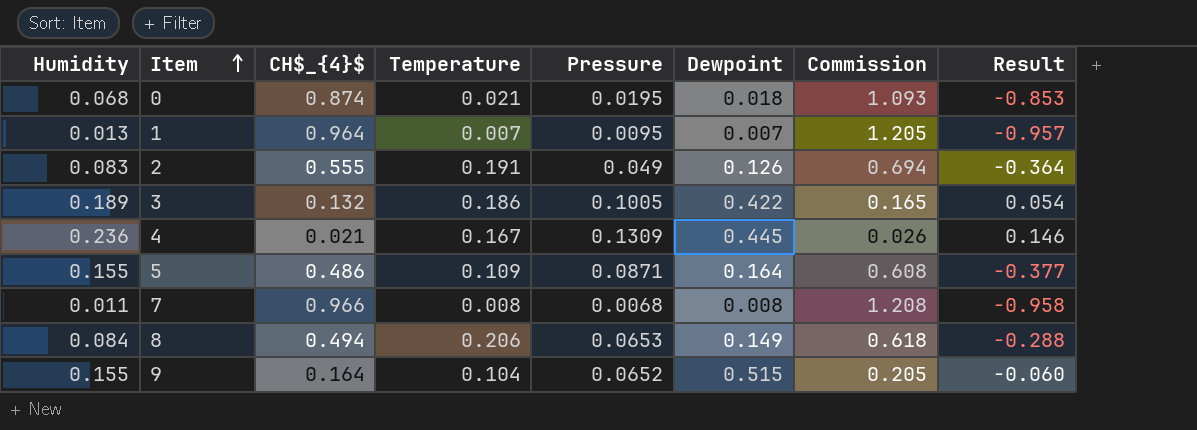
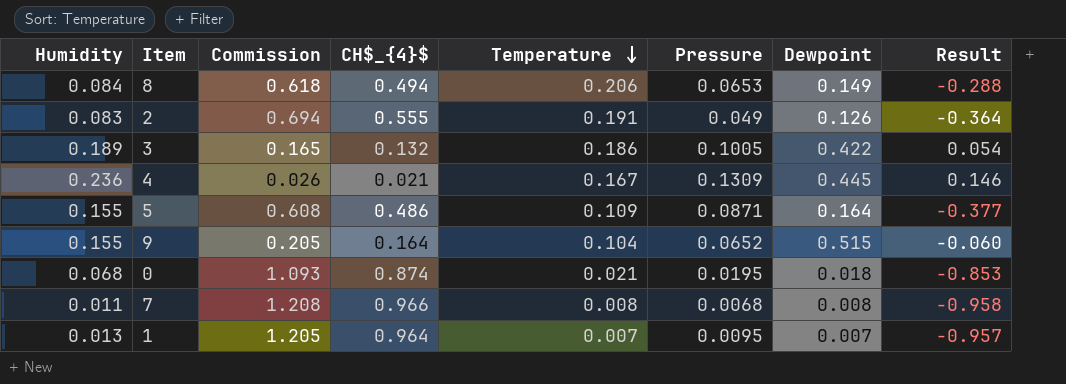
row order: Item ascending -> Temperature descending
column Commission | position: 7 -> 3

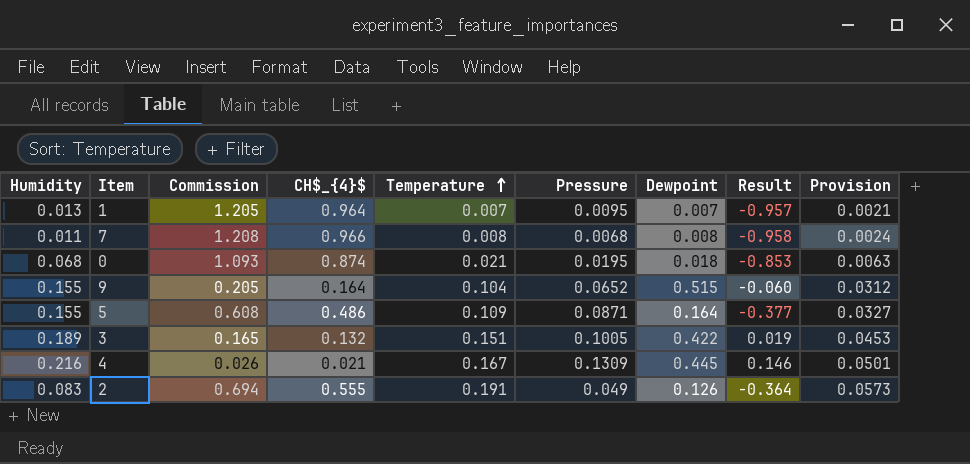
row order: Temperature descending -> Temperature ascending
column Provision | formula: none -> [Temperature] * 0.3
row 8: 0.084 | 0.618 | 0.494 | 0.206 | 0.0653 | 0.149 | -0.288 -> none
3 | Temperature: 0.186 -> 0.151
3 | Result: 0.054 -> 0.019
4 | Humidity: 0.236 -> 0.216

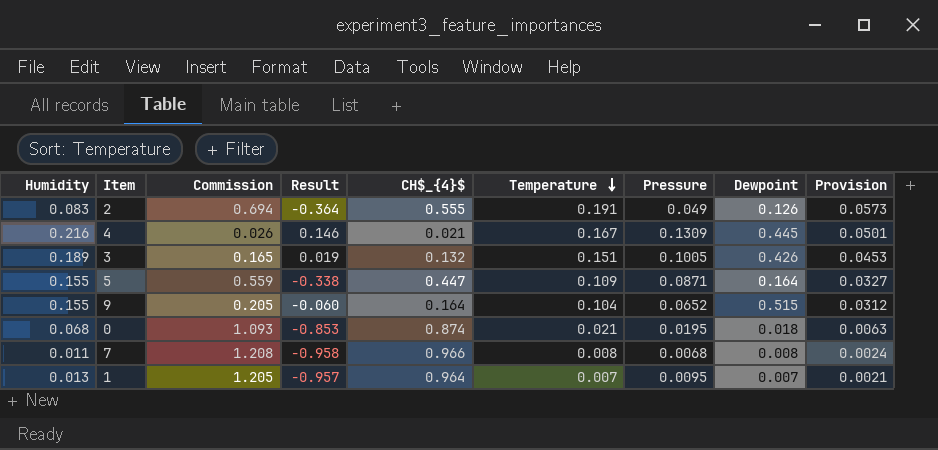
row order: Temperature ascending -> Temperature descending
column Result | position: 8 -> 4
3 | Dewpoint: 0.422 -> 0.426
5 | Commission: 0.608 -> 0.559
5 | Result: -0.377 -> -0.338
5 | CH$_{4}$: 0.486 -> 0.447

